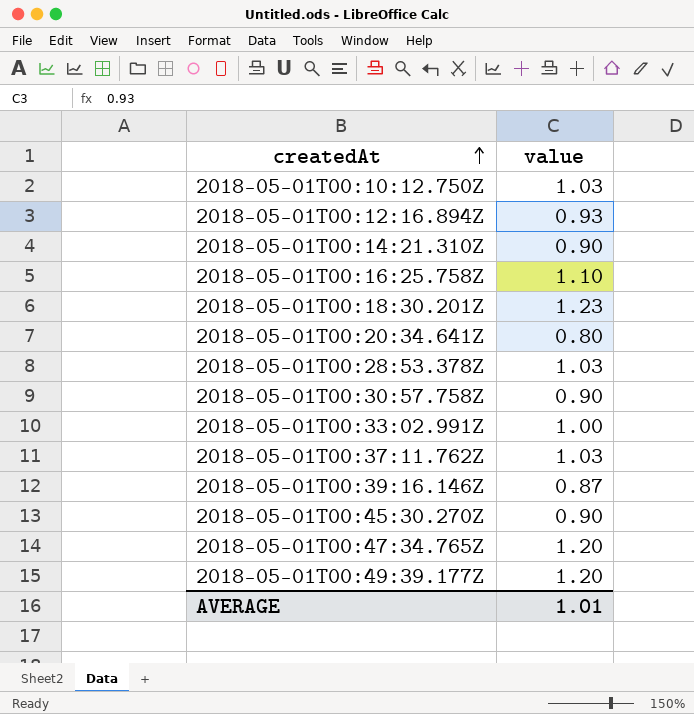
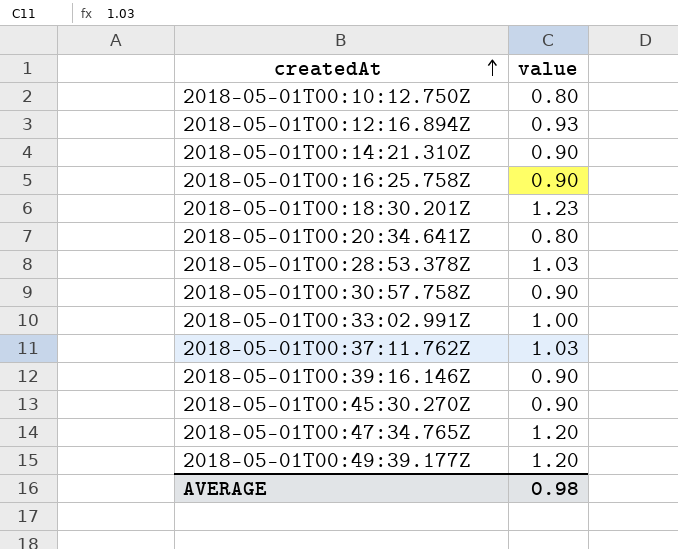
2018-05-01T00:10:12.750Z | value: 1.03 -> 0.80
2018-05-01T00:16:25.758Z | value: 1.10 -> 0.90
2018-05-01T00:39:16.146Z | value: 0.87 -> 0.90
AVERAGE | value: 1.01 -> 0.98

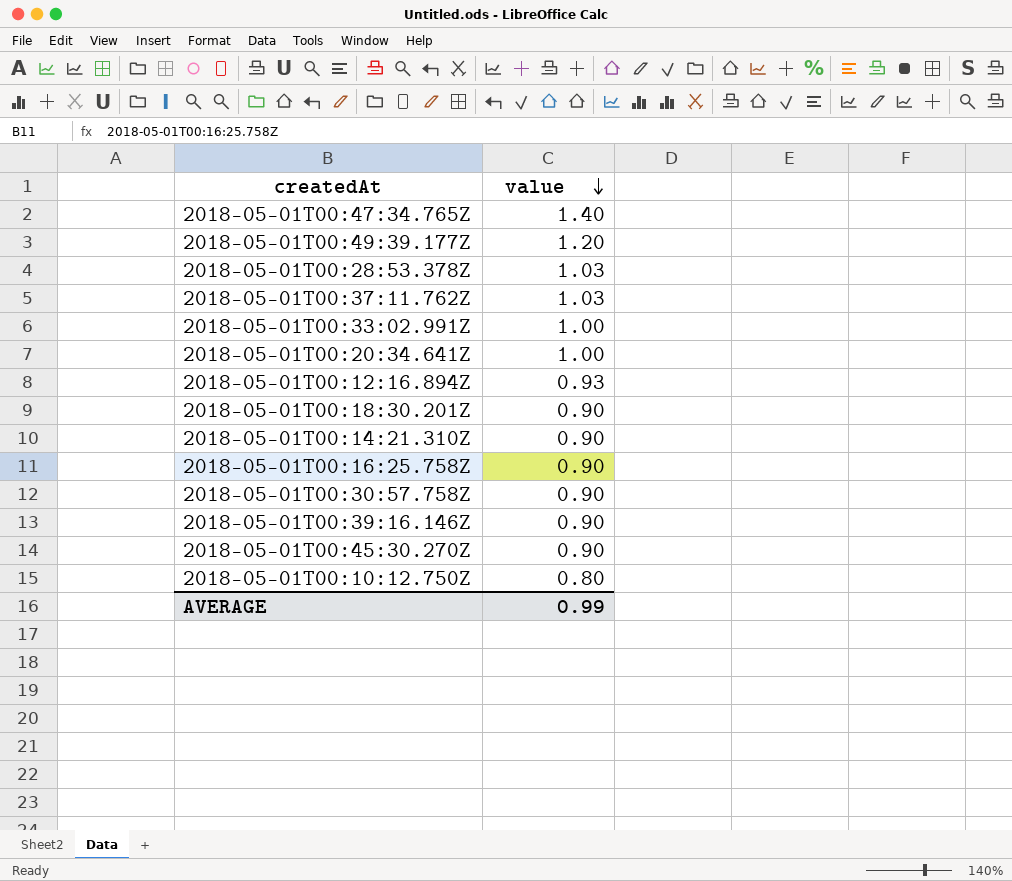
row order: createdAt ascending -> value descending
2018-05-01T00:47:34.765Z | value: 1.20 -> 1.40
2018-05-01T00:20:34.641Z | value: 0.80 -> 1.00
2018-05-01T00:18:30.201Z | value: 1.23 -> 0.90
AVERAGE | value: 0.98 -> 0.99

